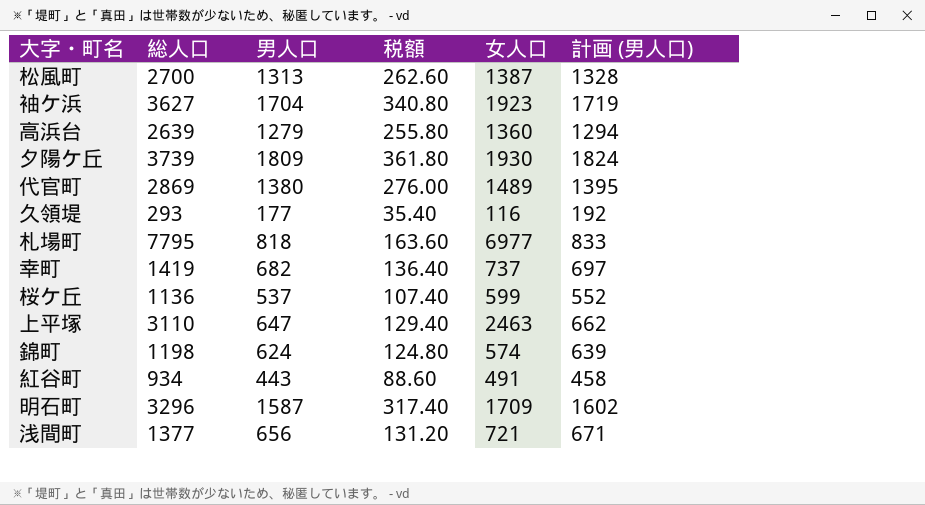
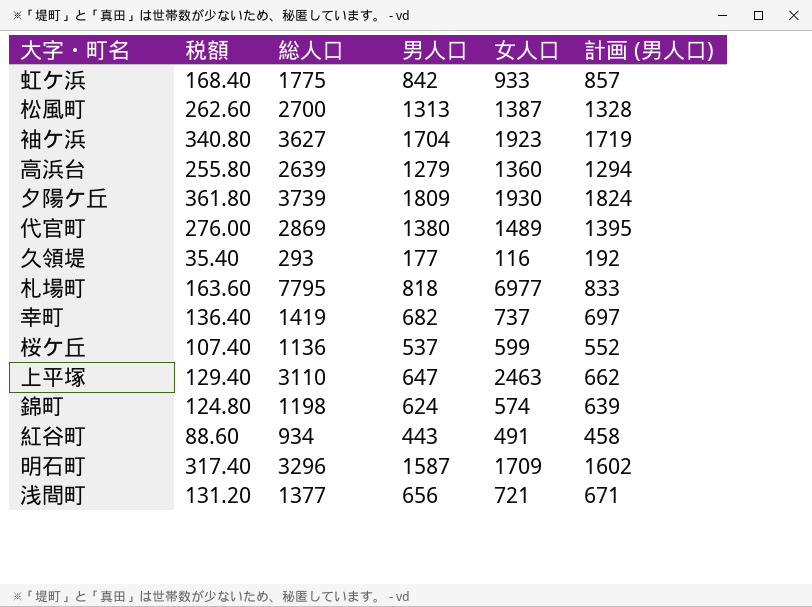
column 税額 | position: 4 -> 2
row 虹ケ浜: none -> 168.40 | 1775 | 842 | 933 | 857

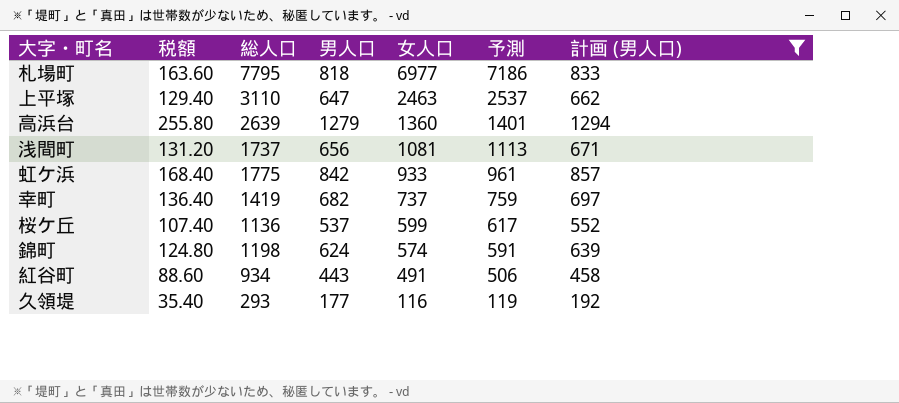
filter: none -> 計画 (男人口) <= 1294
row order: none -> 女人口 descending
column 予測 | formula: none -> [女人口] * 1.03
浅間町 | 総人口: 1377 -> 1737
浅間町 | 女人口: 721 -> 1081

